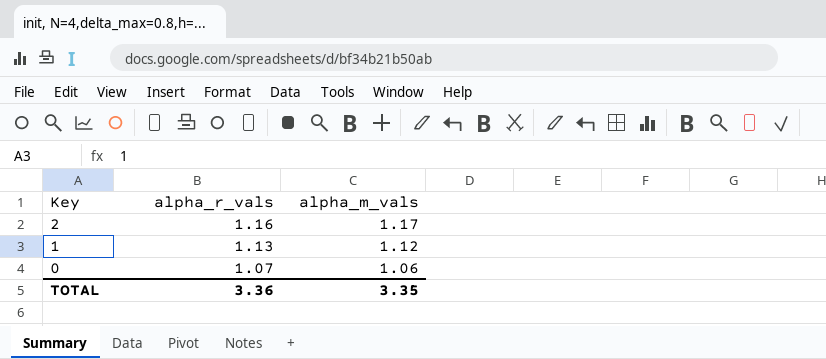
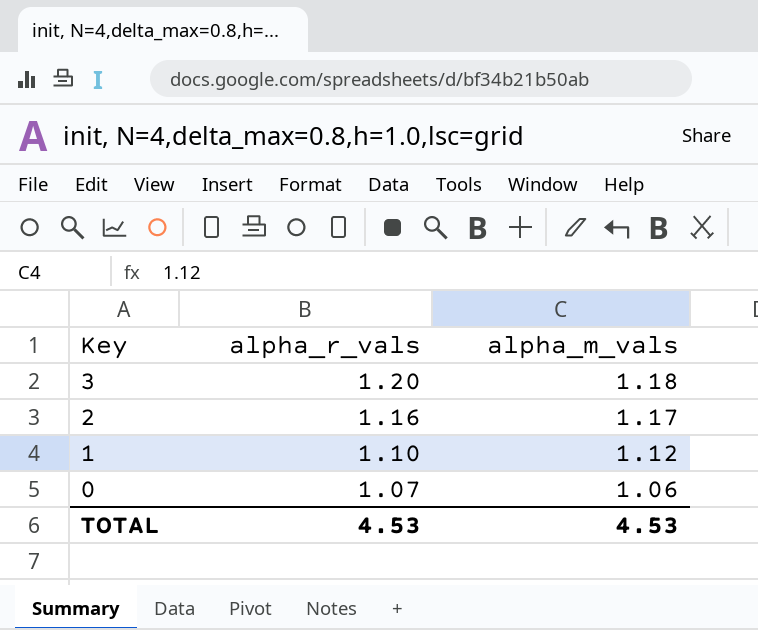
row 3: none -> 1.20 | 1.18
1 | alpha_r_vals: 1.13 -> 1.10
TOTAL | alpha_r_vals: 3.36 -> 4.53
TOTAL | alpha_m_vals: 3.35 -> 4.53

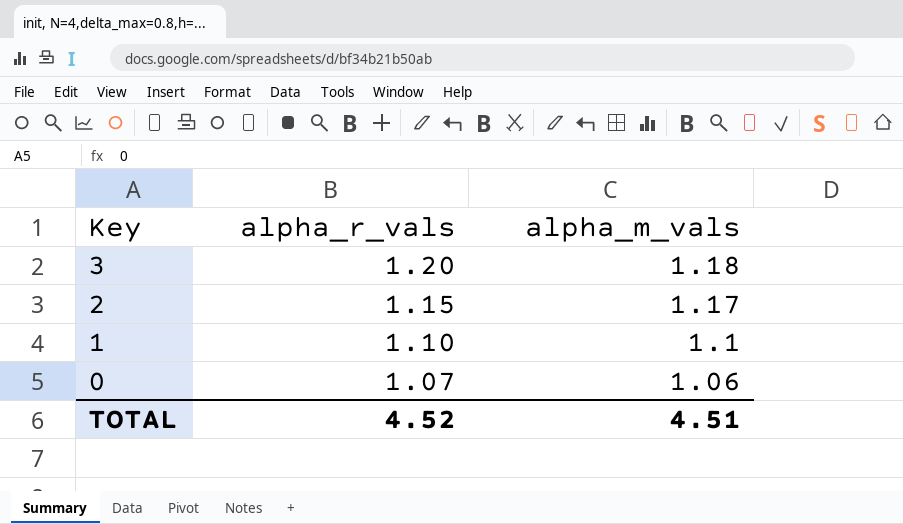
2 | alpha_r_vals: 1.16 -> 1.15
1 | alpha_m_vals: 1.12 -> 1.1
TOTAL | alpha_r_vals: 4.53 -> 4.52
TOTAL | alpha_m_vals: 4.53 -> 4.51

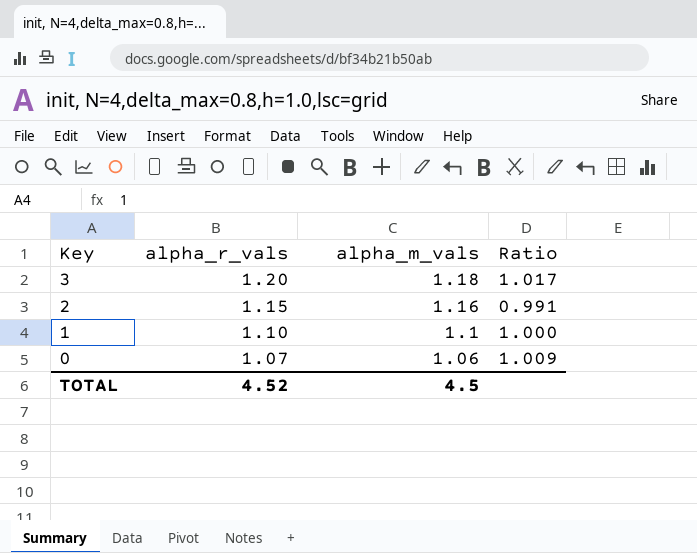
column Ratio | formula: none -> [alpha_r_vals] / [alpha_m_vals]
2 | alpha_m_vals: 1.17 -> 1.16
TOTAL | alpha_m_vals: 4.51 -> 4.5

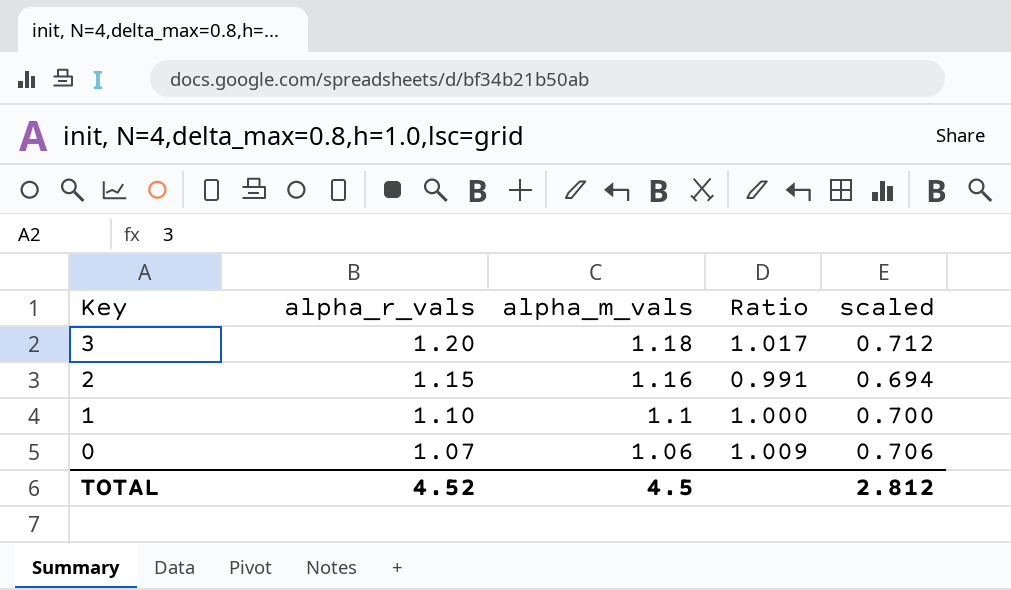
column scaled | formula: none -> [Ratio] * 0.7

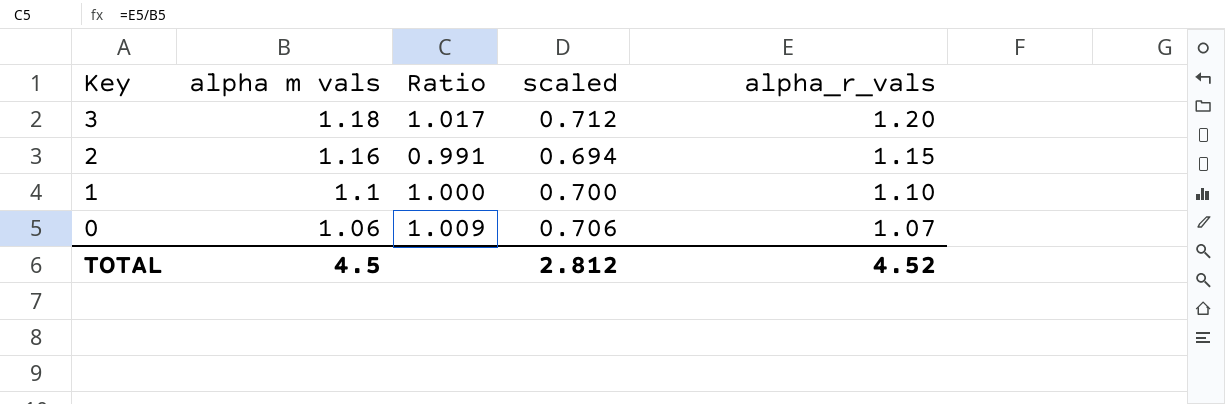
column name: alpha_m_vals -> alpha m vals
column alpha_r_vals | position: 2 -> 5

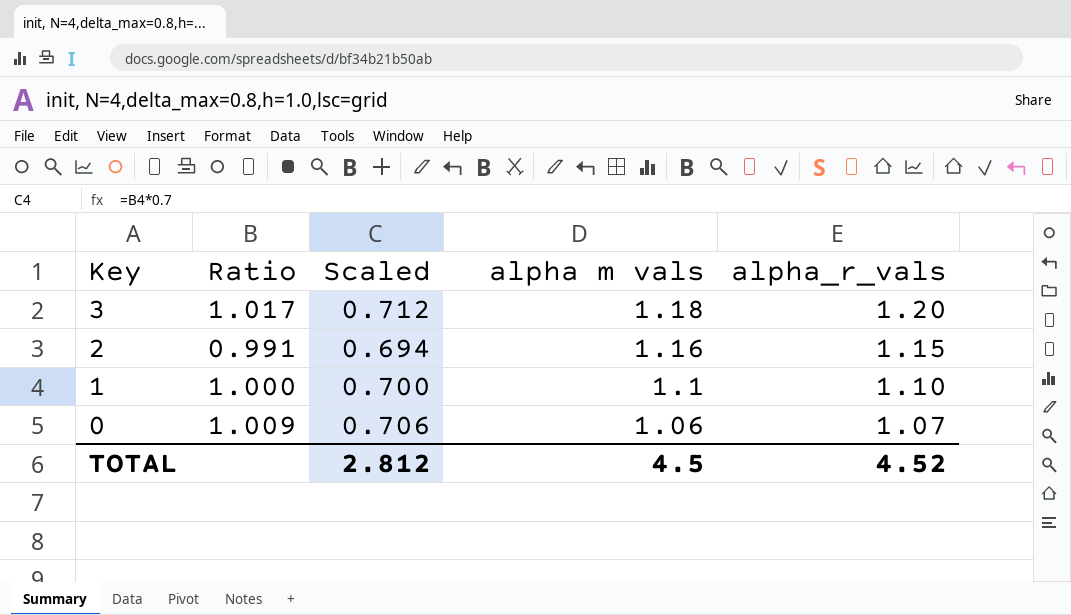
column name: scaled -> Scaled
column alpha m vals | position: 2 -> 4

